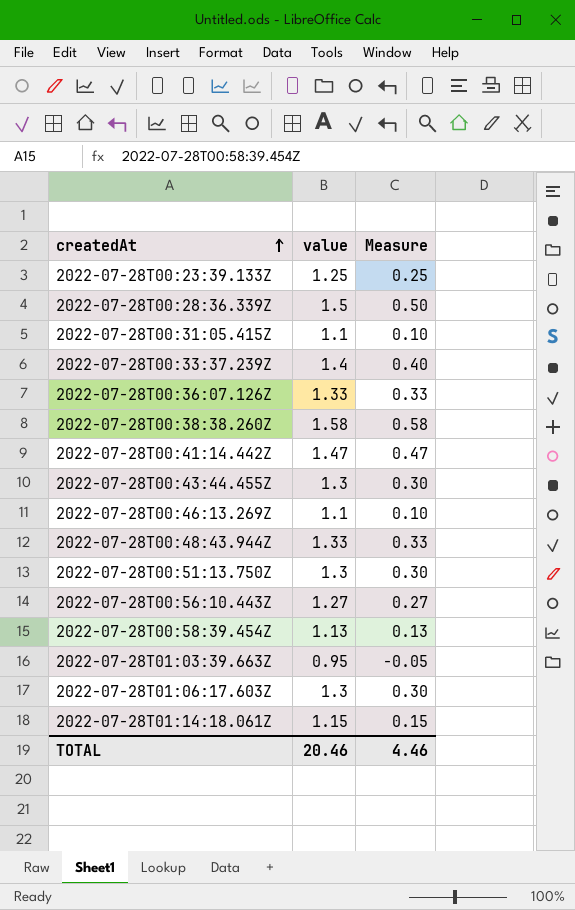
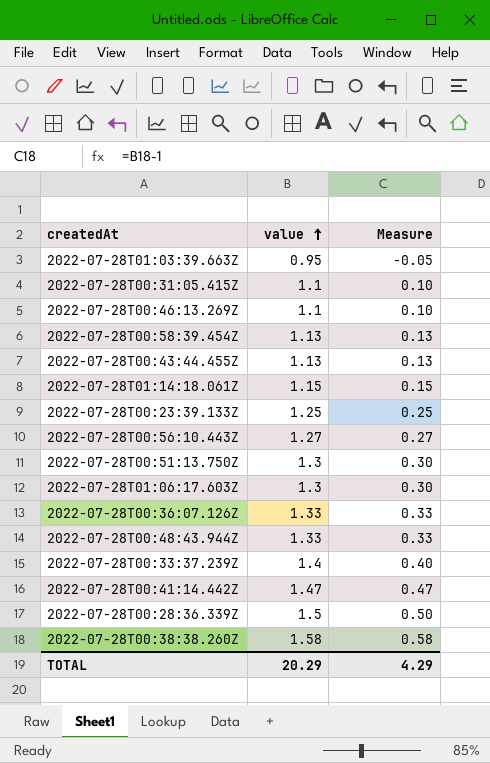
row order: createdAt ascending -> value ascending
2022-07-28T00:43:44.455Z | value: 1.3 -> 1.13
2022-07-28T00:43:44.455Z | Measure: 0.30 -> 0.13
TOTAL | value: 20.46 -> 20.29
TOTAL | Measure: 4.46 -> 4.29

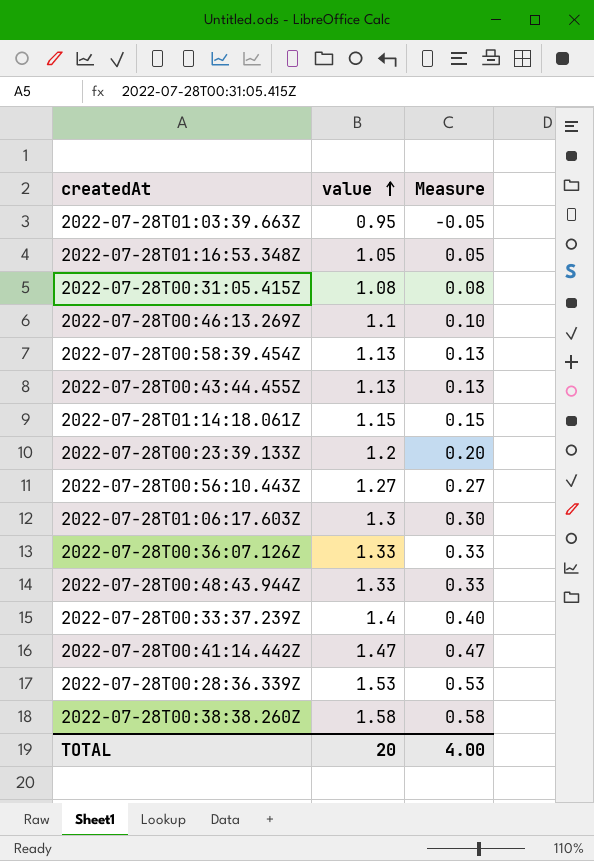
row 2022-07-28T00:51:13.750Z: 1.3 | 0.30 -> none
row 2022-07-28T01:16:53.348Z: none -> 1.05 | 0.05
2022-07-28T00:31:05.415Z | value: 1.1 -> 1.08
2022-07-28T00:31:05.415Z | Measure: 0.10 -> 0.08
2022-07-28T00:23:39.133Z | value: 1.25 -> 1.2
2022-07-28T00:23:39.133Z | Measure: 0.25 -> 0.20
2022-07-28T00:28:36.339Z | value: 1.5 -> 1.53
2022-07-28T00:28:36.339Z | Measure: 0.50 -> 0.53
TOTAL | value: 20.29 -> 20
TOTAL | Measure: 4.29 -> 4.00

